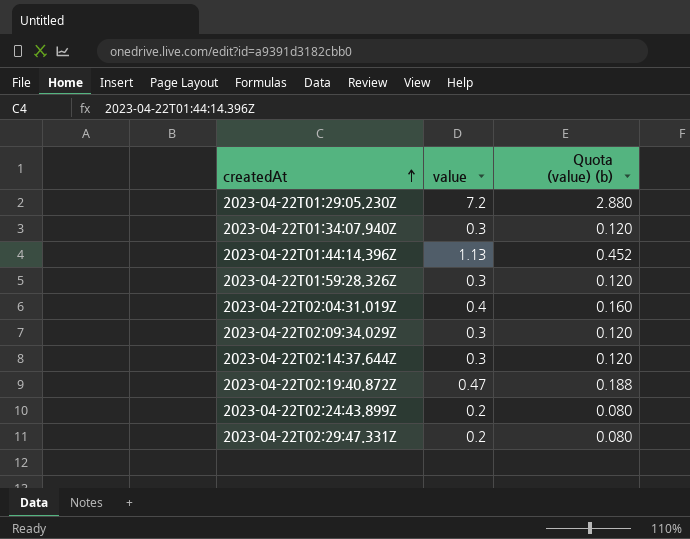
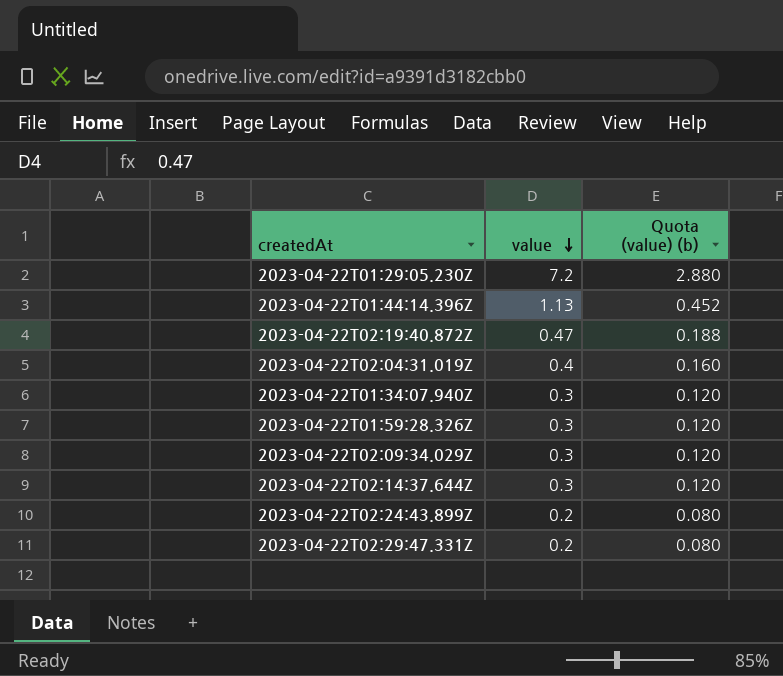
row order: createdAt ascending -> value descending

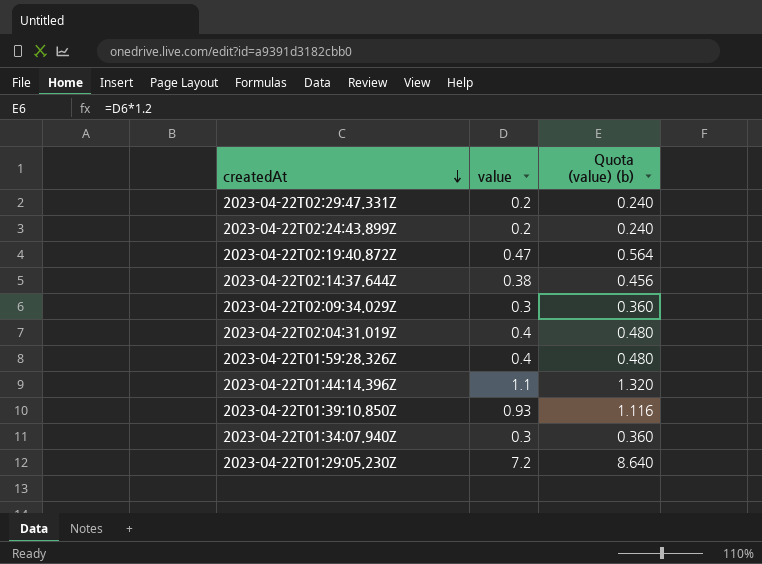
row order: value descending -> createdAt descending
column Quota (value) (b) | formula: [value] * 0.4 -> [value] * 1.2
2023-04-22T02:14:37.644Z | value: 0.3 -> 0.38
2023-04-22T01:59:28.326Z | value: 0.3 -> 0.4
2023-04-22T01:44:14.396Z | value: 1.13 -> 1.1
row 2023-04-22T01:39:10.850Z: none -> 0.93 | 1.116

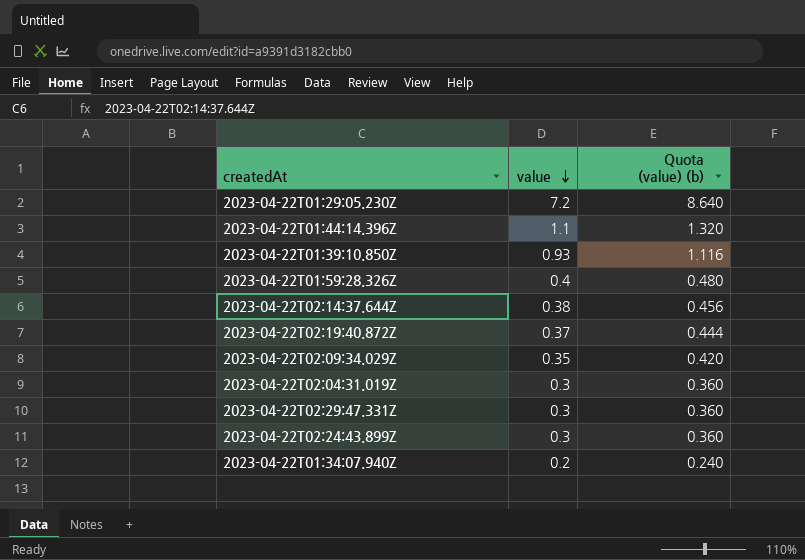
row order: createdAt descending -> value descending
2023-04-22T02:19:40.872Z | value: 0.47 -> 0.37
2023-04-22T02:19:40.872Z | Quota (value) (b): 0.564 -> 0.444
2023-04-22T02:09:34.029Z | value: 0.3 -> 0.35
2023-04-22T02:09:34.029Z | Quota (value) (b): 0.360 -> 0.420
2023-04-22T02:04:31.019Z | value: 0.4 -> 0.3
2023-04-22T02:04:31.019Z | Quota (value) (b): 0.480 -> 0.360
2023-04-22T02:29:47.331Z | value: 0.2 -> 0.3
2023-04-22T02:29:47.331Z | Quota (value) (b): 0.240 -> 0.360
2023-04-22T02:24:43.899Z | value: 0.2 -> 0.3
2023-04-22T02:24:43.899Z | Quota (value) (b): 0.240 -> 0.360
2023-04-22T01:34:07.940Z | value: 0.3 -> 0.2
2023-04-22T01:34:07.940Z | Quota (value) (b): 0.360 -> 0.240

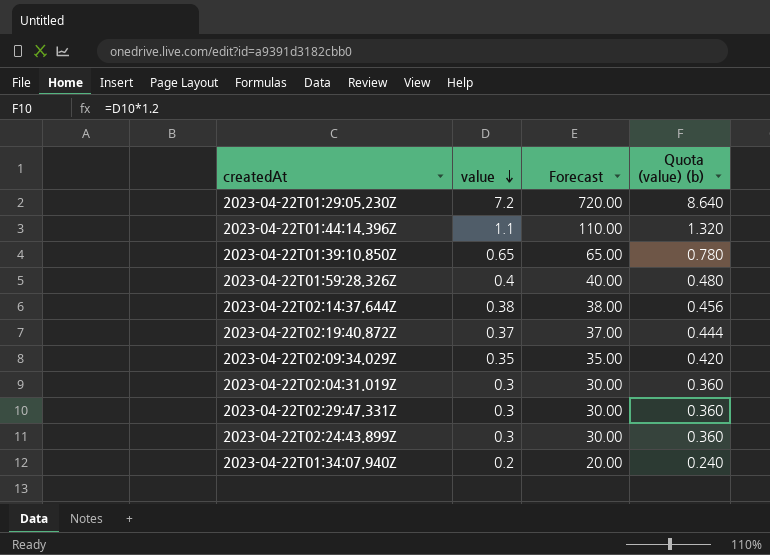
column Forecast | formula: none -> [value] * 100
2023-04-22T01:39:10.850Z | value: 0.93 -> 0.65
2023-04-22T01:39:10.850Z | Quota (value) (b): 1.116 -> 0.780

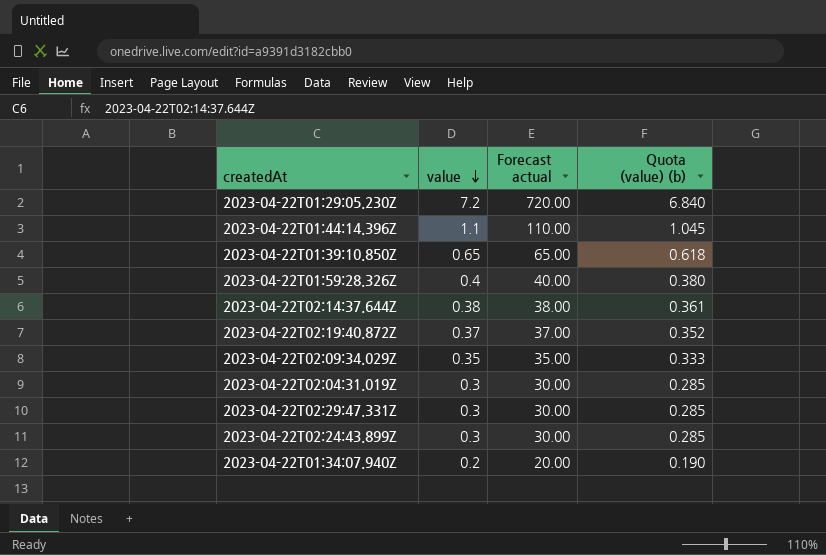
column name: Forecast -> Forecast actual
column Quota (value) (b) | formula: [value] * 1.2 -> [value] * 0.95

